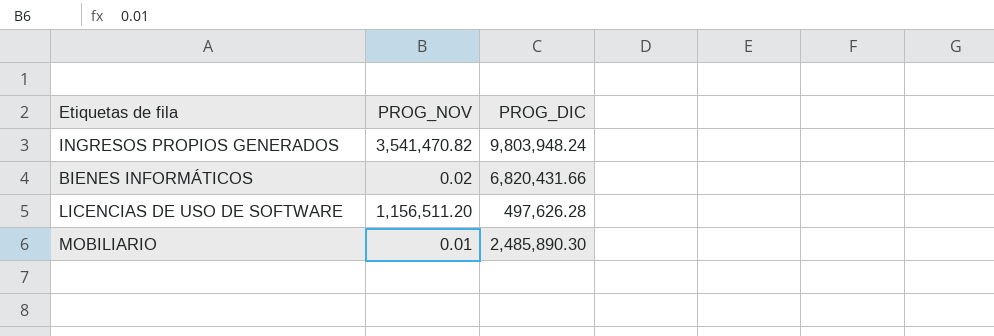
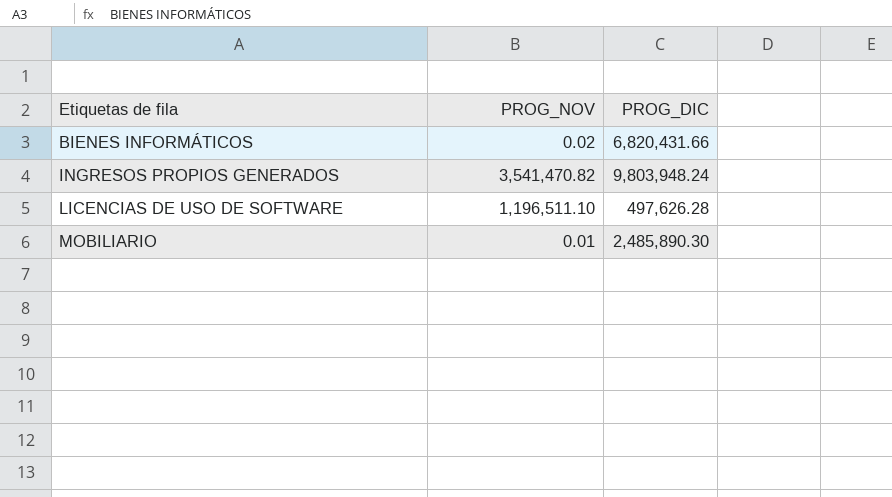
row order: none -> Etiquetas de fila ascending
LICENCIAS DE USO DE SOFTWARE | PROG_NOV: 1,156,511.20 -> 1,196,511.10

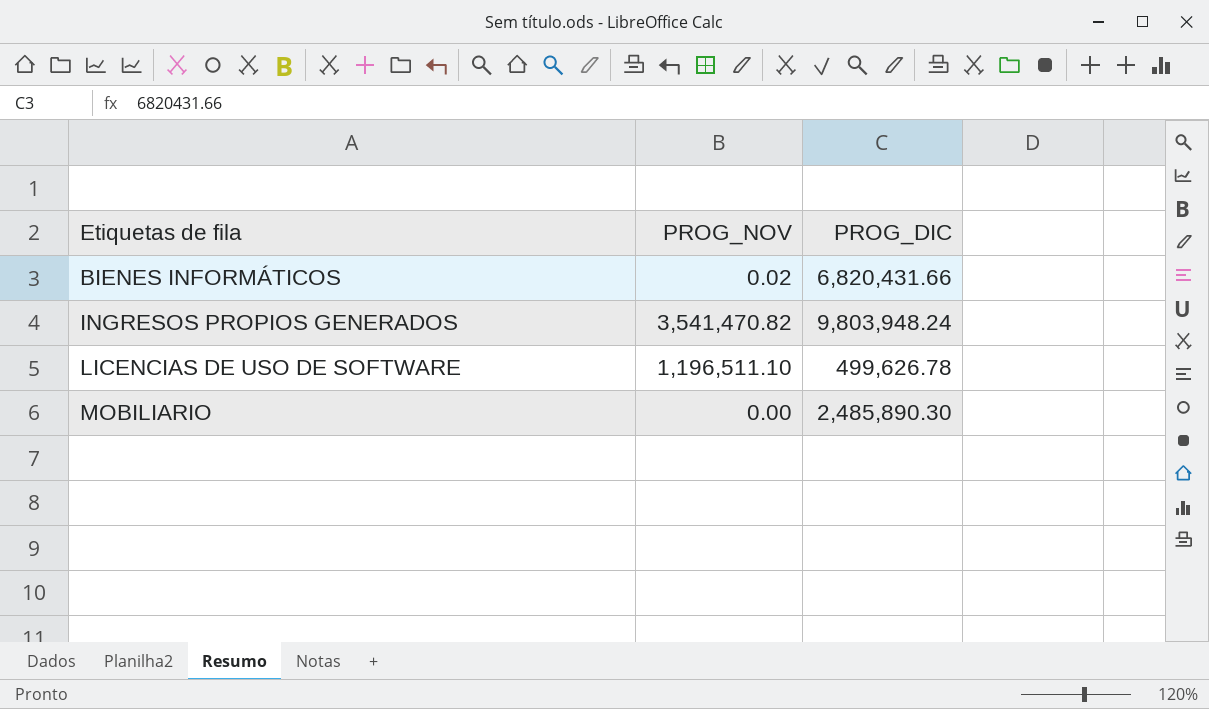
LICENCIAS DE USO DE SOFTWARE | PROG_DIC: 497,626.28 -> 499,626.78
MOBILIARIO | PROG_NOV: 0.01 -> 0.00

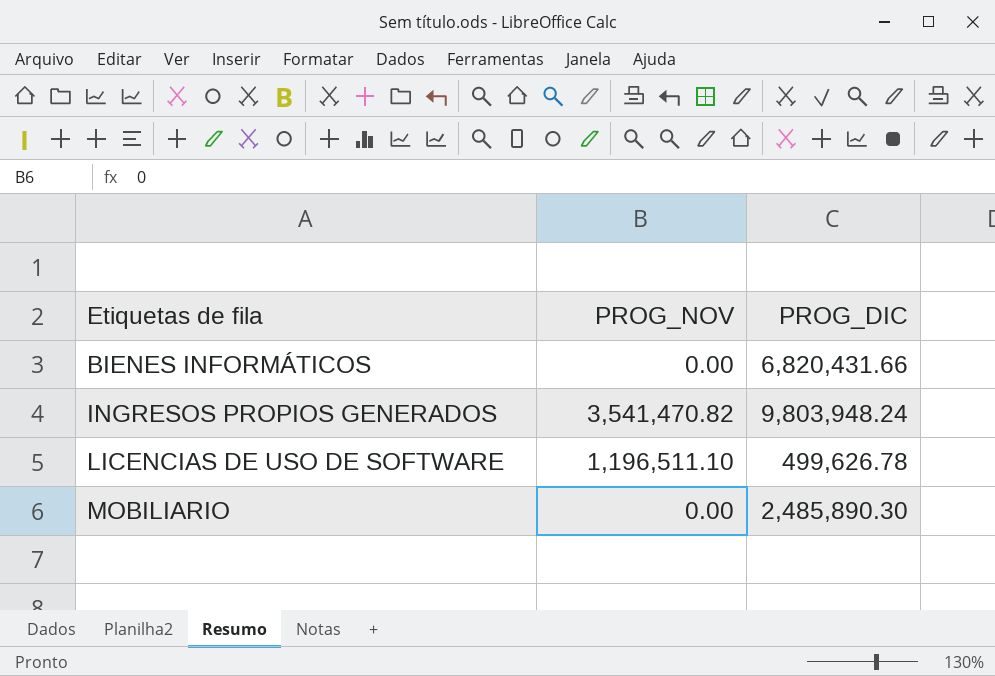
BIENES INFORMÁTICOS | PROG_NOV: 0.02 -> 0.00

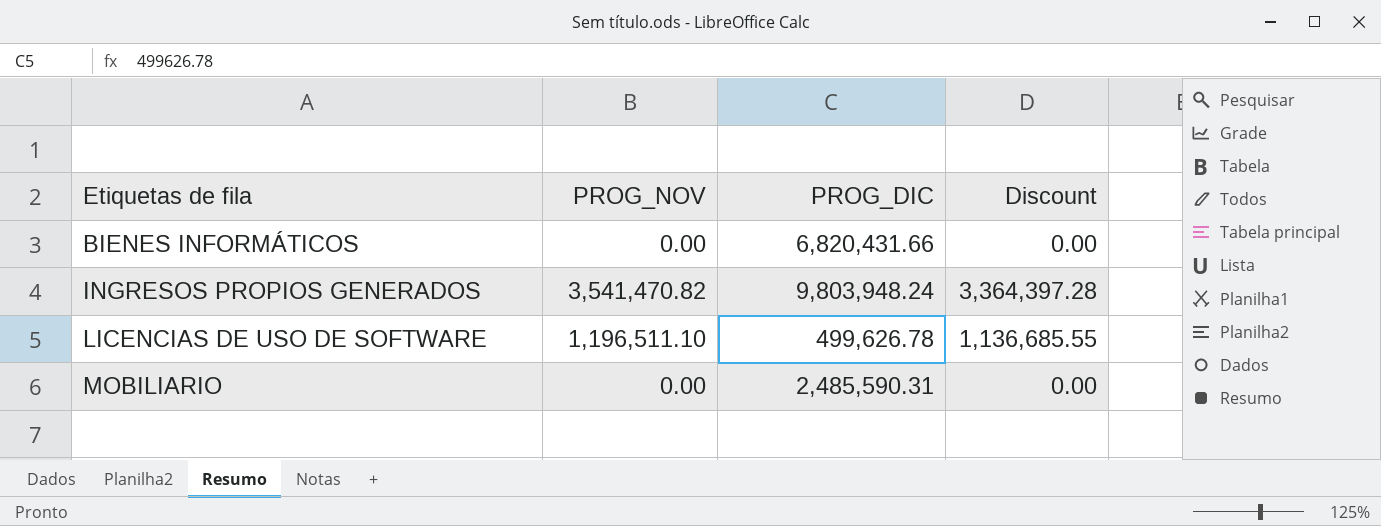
column Discount | formula: none -> [PROG_NOV] * 0.95
MOBILIARIO | PROG_DIC: 2,485,890.30 -> 2,485,590.31

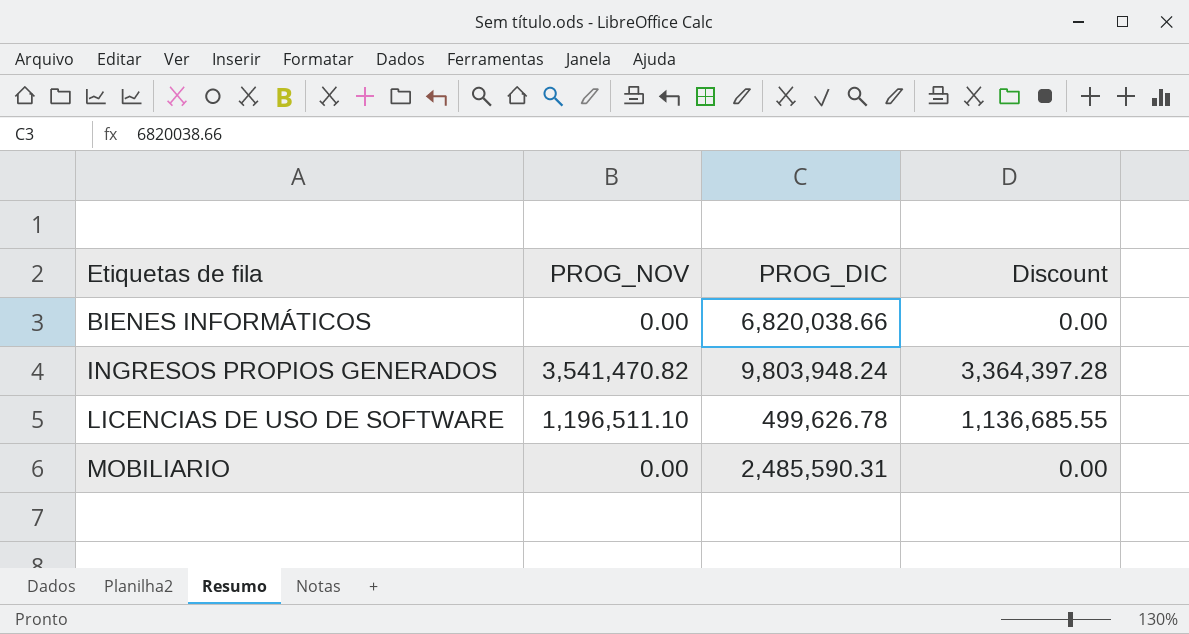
BIENES INFORMÁTICOS | PROG_DIC: 6,820,431.66 -> 6,820,038.66

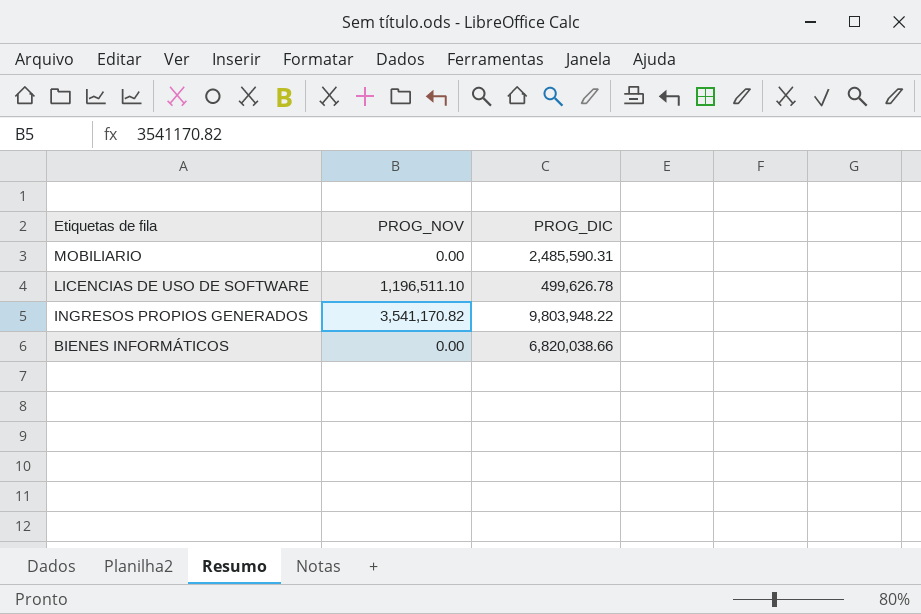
row order: Etiquetas de fila ascending -> Etiquetas de fila descending
column Discount | formula: [PROG_NOV] * 0.95 -> none
INGRESOS PROPIOS GENERADOS | PROG_NOV: 3,541,470.82 -> 3,541,170.82
INGRESOS PROPIOS GENERADOS | PROG_DIC: 9,803,948.24 -> 9,803,948.22

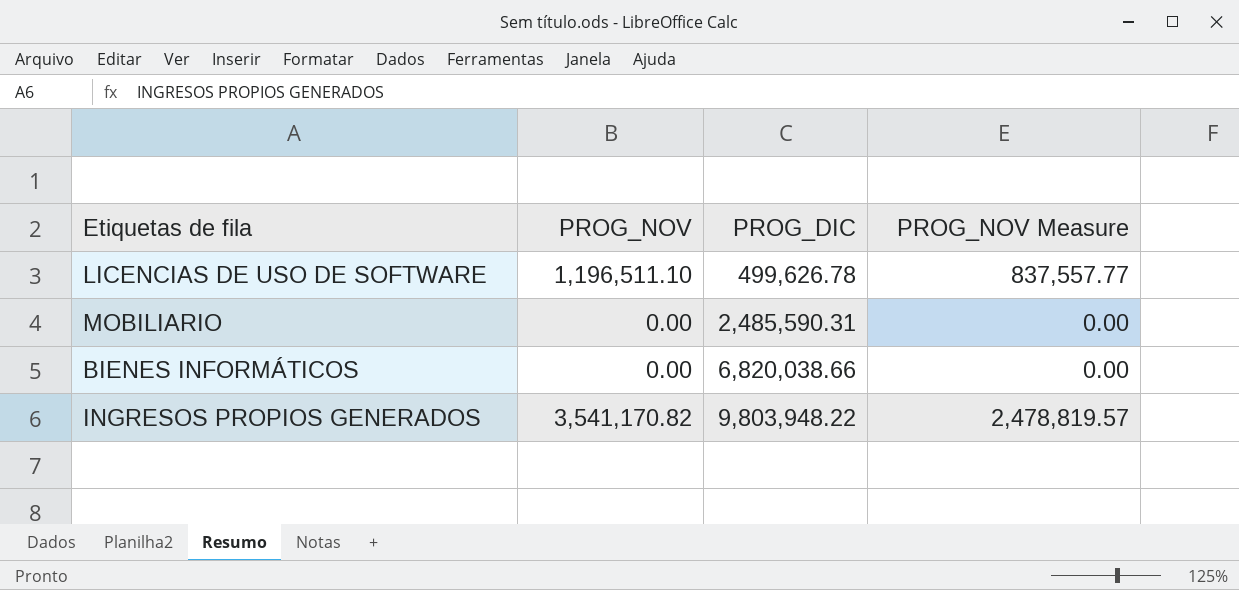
row order: Etiquetas de fila descending -> PROG_DIC ascending
column PROG_NOV Measure | formula: none -> [PROG_NOV] * 0.7

